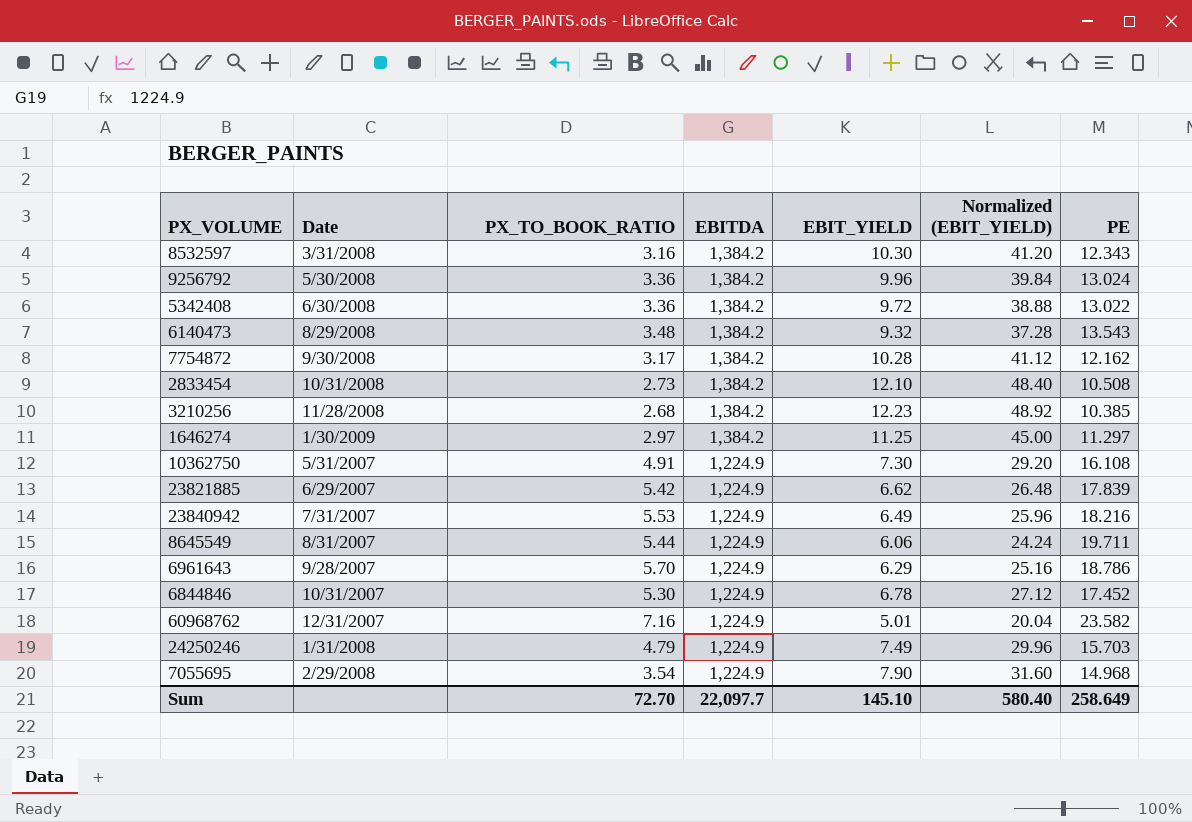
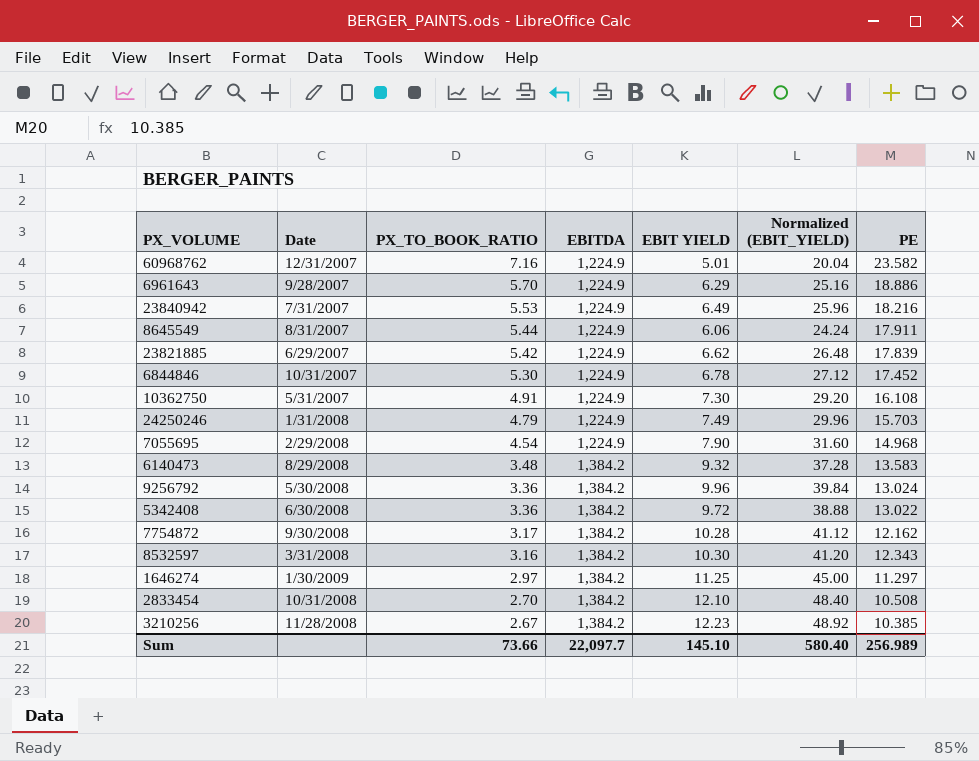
row order: EBITDA descending -> PX_TO_BOOK_RATIO descending
column name: EBIT_YIELD -> EBIT YIELD
6961643 | PE: 18.786 -> 18.886
8645549 | PE: 19.711 -> 17.911
7055695 | PX_TO_BOOK_RATIO: 3.54 -> 4.54
6140473 | PE: 13.543 -> 13.583
2833454 | PX_TO_BOOK_RATIO: 2.73 -> 2.70
3210256 | PX_TO_BOOK_RATIO: 2.68 -> 2.67
Sum | PX_TO_BOOK_RATIO: 72.70 -> 73.66
Sum | PE: 258.649 -> 256.989

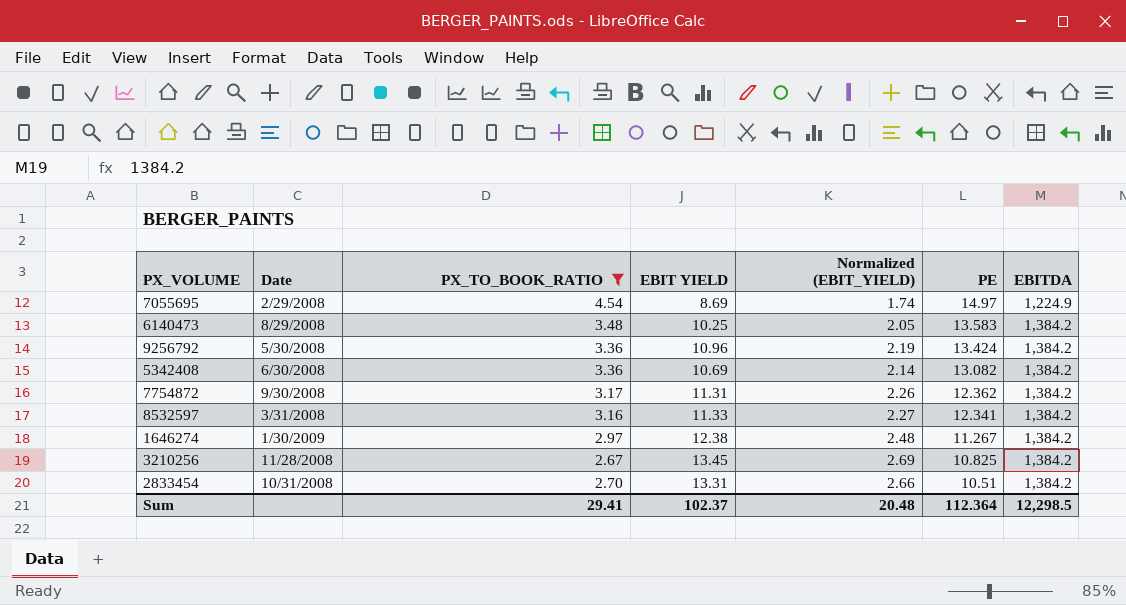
filter: none -> PX_TO_BOOK_RATIO <= 4.54
row order: PX_TO_BOOK_RATIO descending -> PE descending
column Normalized (EBIT_YIELD) | formula: [EBIT YIELD] * 4 -> [EBIT YIELD] * 0.2
column EBITDA | position: 4 -> 7
7055695 | EBIT YIELD: 7.90 -> 8.69
7055695 | PE: 14.968 -> 14.97
6140473 | EBIT YIELD: 9.32 -> 10.25
9256792 | EBIT YIELD: 9.96 -> 10.96
9256792 | PE: 13.024 -> 13.424
5342408 | EBIT YIELD: 9.72 -> 10.69
5342408 | PE: 13.022 -> 13.082
7754872 | EBIT YIELD: 10.28 -> 11.31
7754872 | PE: 12.162 -> 12.362
8532597 | EBIT YIELD: 10.30 -> 11.33
8532597 | PE: 12.343 -> 12.341
1646274 | EBIT YIELD: 11.25 -> 12.38
1646274 | PE: 11.297 -> 11.267
3210256 | EBIT YIELD: 12.23 -> 13.45
3210256 | PE: 10.385 -> 10.825
2833454 | EBIT YIELD: 12.10 -> 13.31
2833454 | PE: 10.508 -> 10.51
Sum | PX_TO_BOOK_RATIO: 73.66 -> 29.41
Sum | EBIT YIELD: 145.10 -> 102.37
Sum | Normalized (EBIT_YIELD): 580.40 -> 20.48
Sum | PE: 256.989 -> 112.364
Sum | EBITDA: 22,097.7 -> 12,298.5

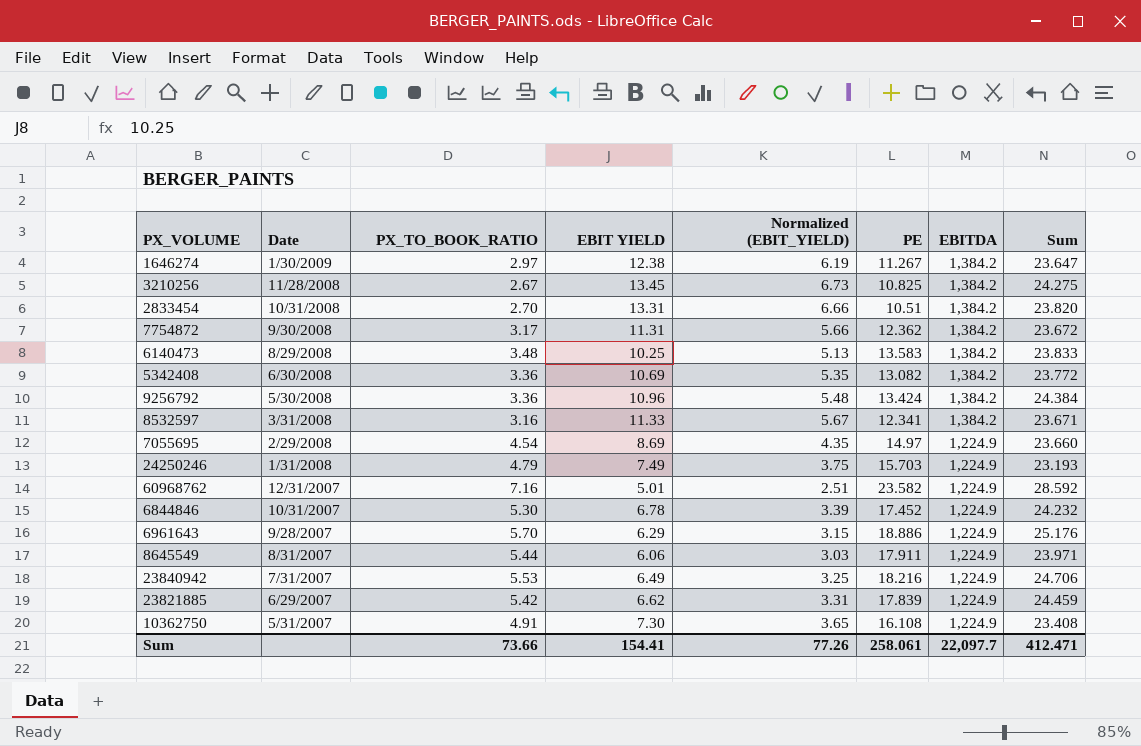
filter: PX_TO_BOOK_RATIO <= 4.54 -> none
row order: PE descending -> Date descending
column Normalized (EBIT_YIELD) | formula: [EBIT YIELD] * 0.2 -> [EBIT YIELD] * 0.5
column Sum | formula: none -> [EBIT YIELD] + [PE]
Sum | PX_TO_BOOK_RATIO: 29.41 -> 73.66
Sum | EBIT YIELD: 102.37 -> 154.41
Sum | Normalized (EBIT_YIELD): 20.48 -> 77.26
Sum | PE: 112.364 -> 258.061
Sum | EBITDA: 12,298.5 -> 22,097.7

